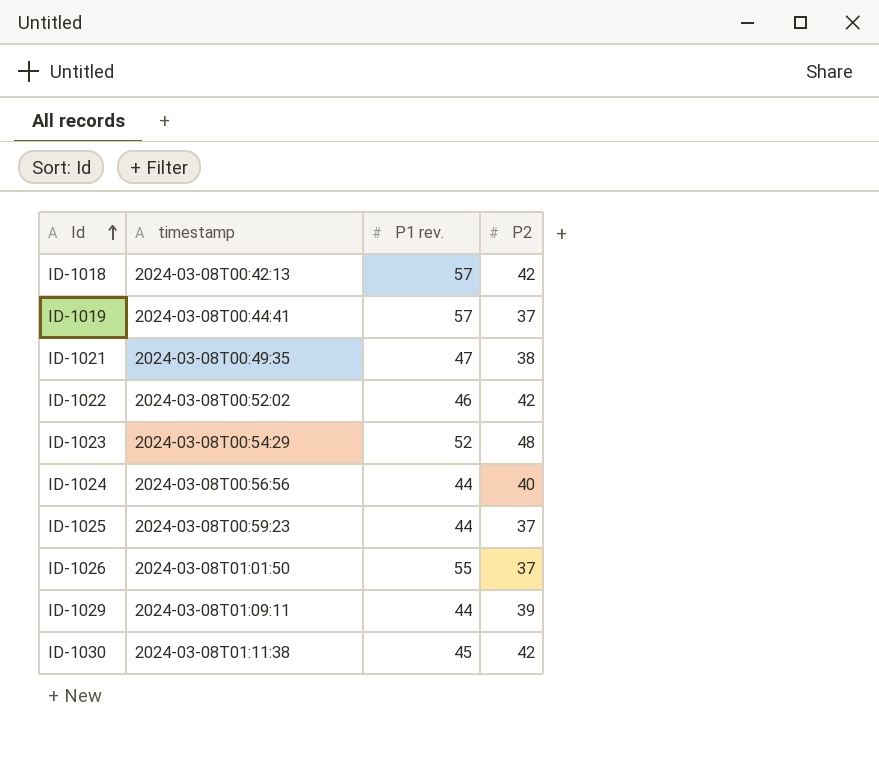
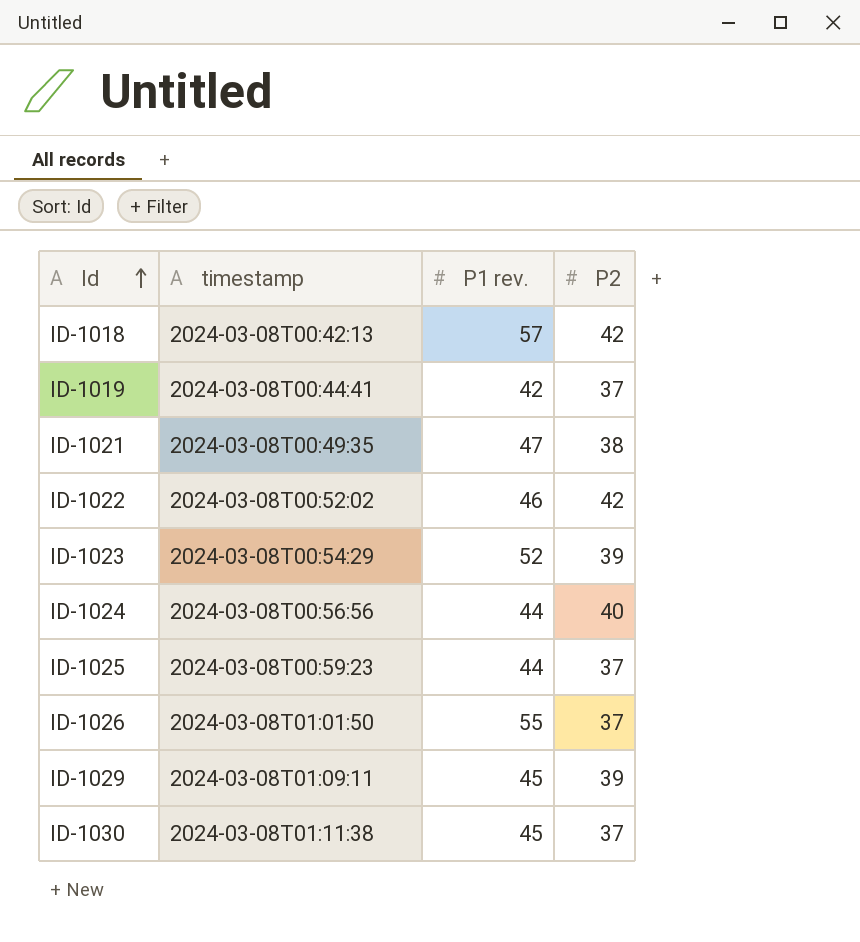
ID-1019 | P1 rev.: 57 -> 42
ID-1023 | P2: 48 -> 39
ID-1029 | P1 rev.: 44 -> 45
ID-1030 | P2: 42 -> 37

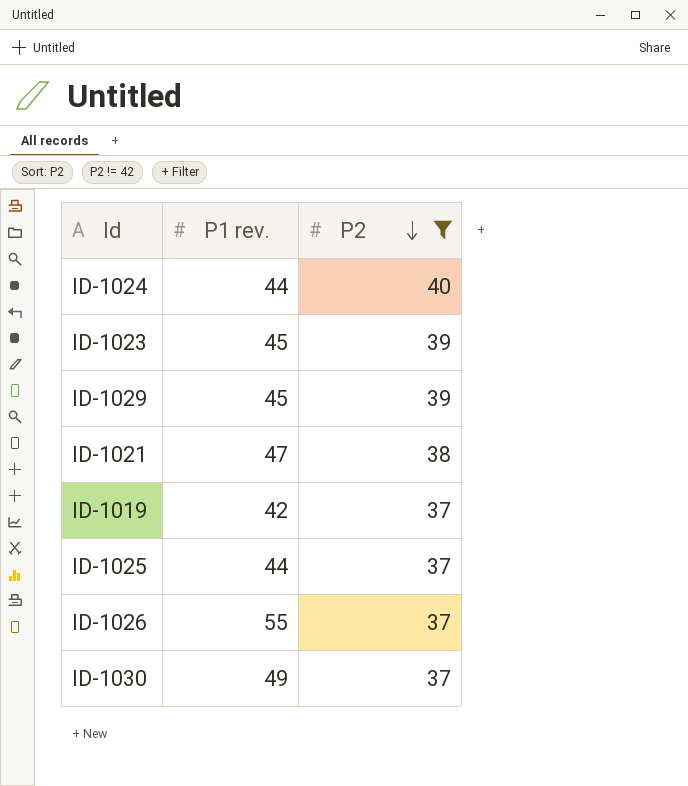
filter: none -> P2 != 42
row order: Id ascending -> P2 descending
column timestamp | position: 2 -> none
ID-1023 | P1 rev.: 52 -> 45
ID-1030 | P1 rev.: 45 -> 49

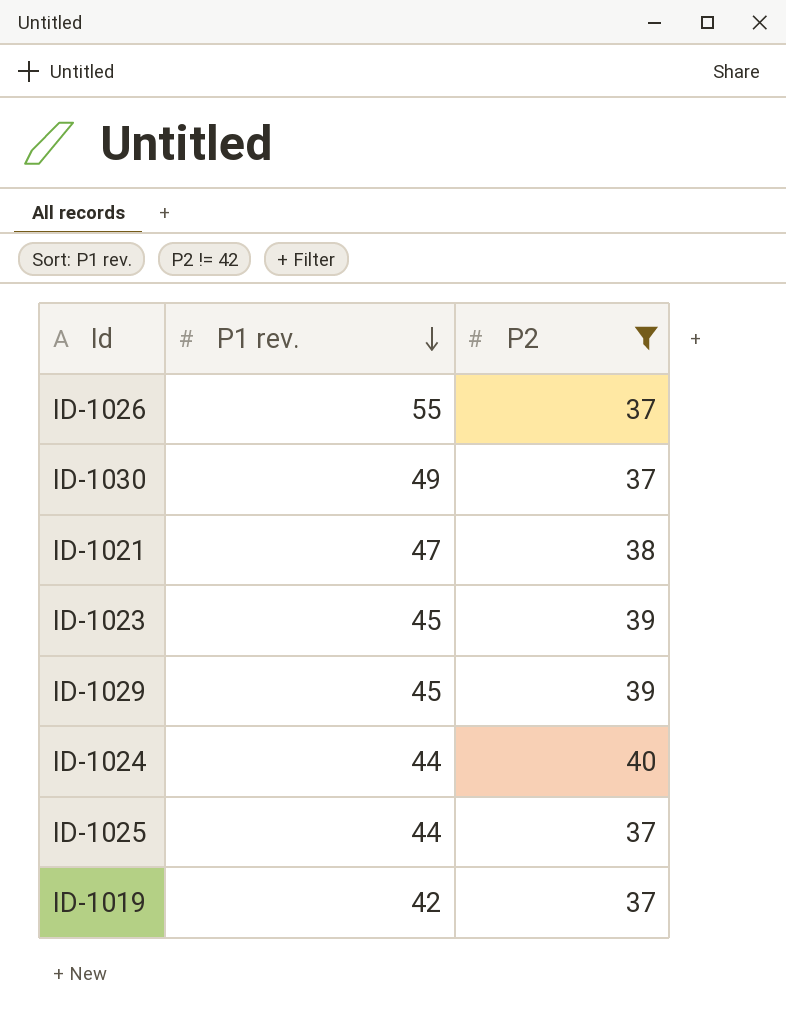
row order: P2 descending -> P1 rev. descending

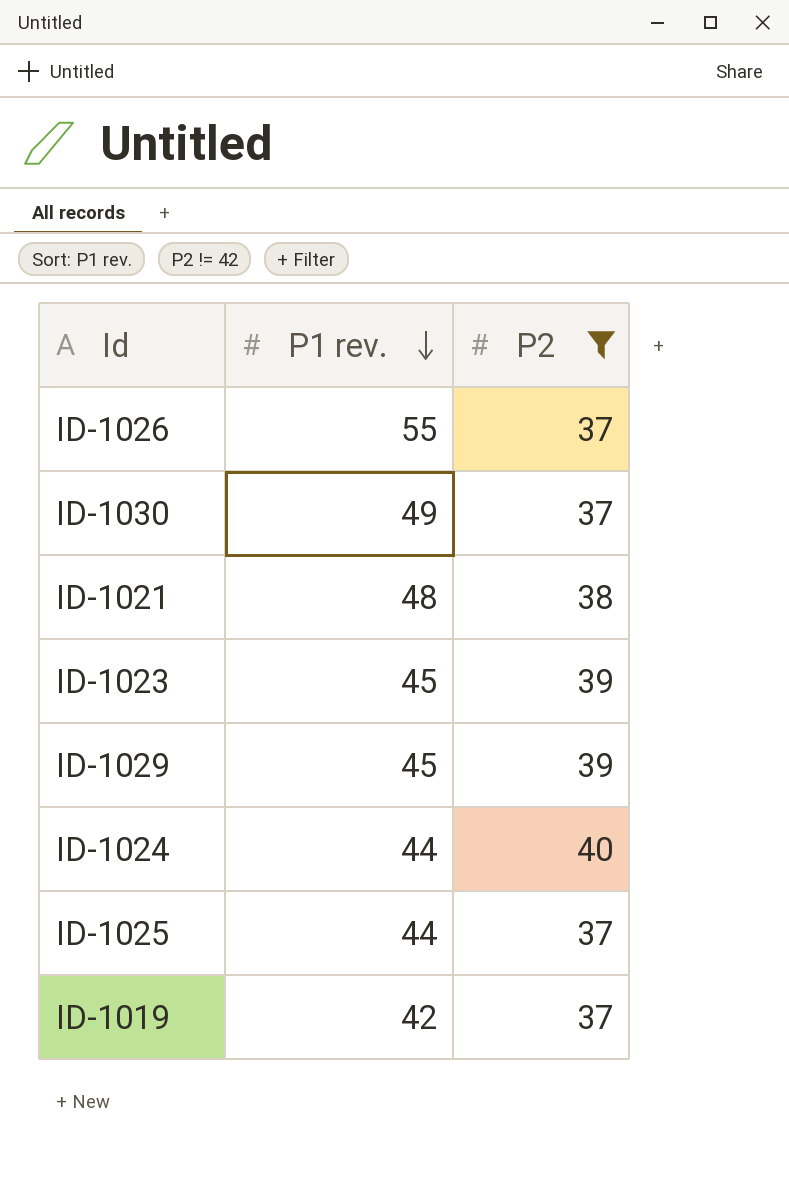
ID-1021 | P1 rev.: 47 -> 48

